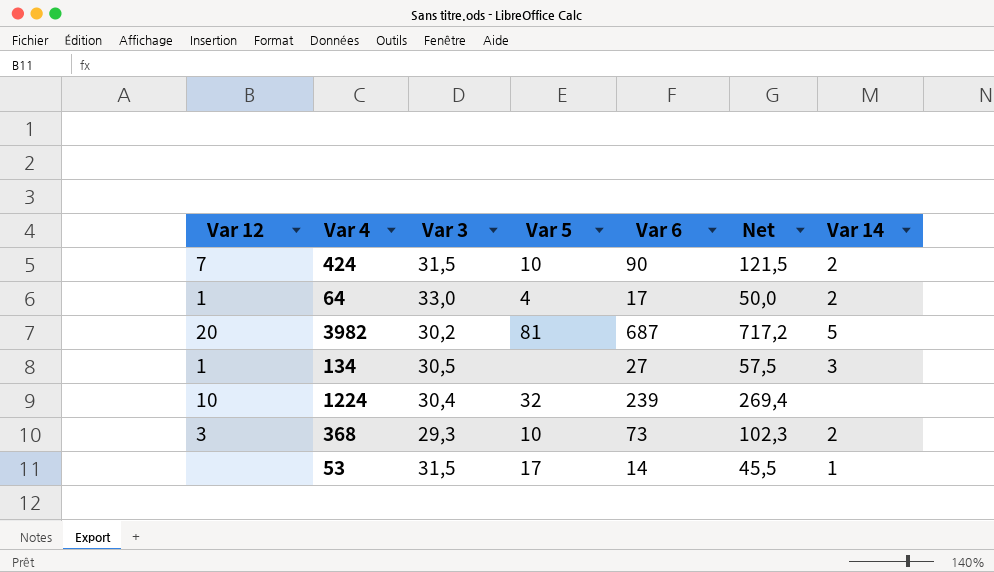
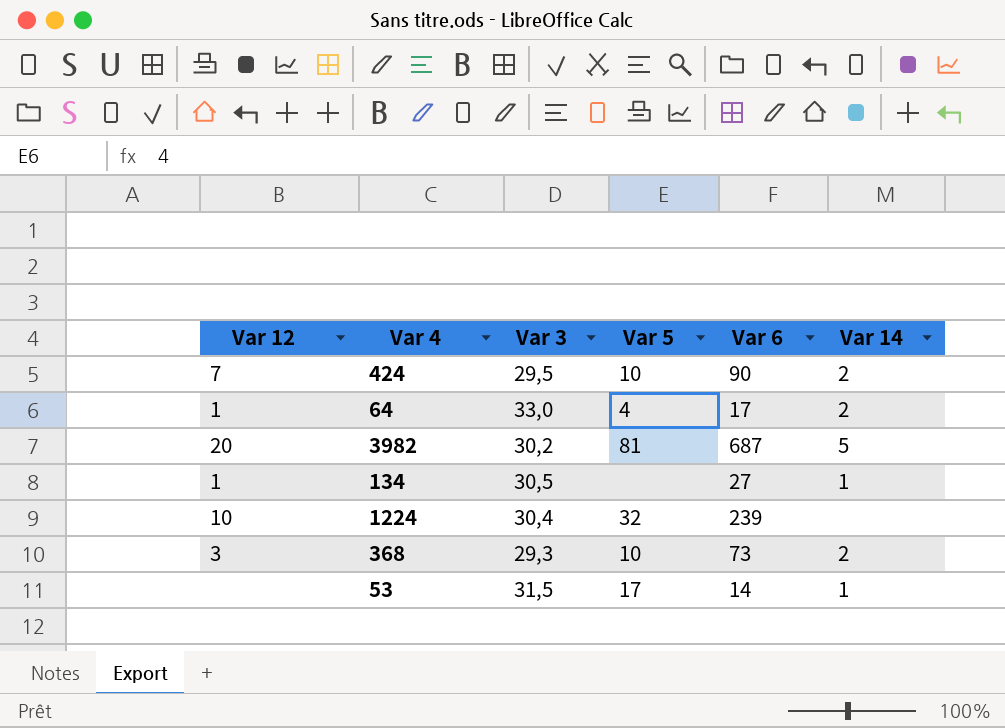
column Net | formula: [Var 3] + [Var 6] -> none
424 | Var 3: 31,5 -> 29,5
134 | Var 14: 3 -> 1

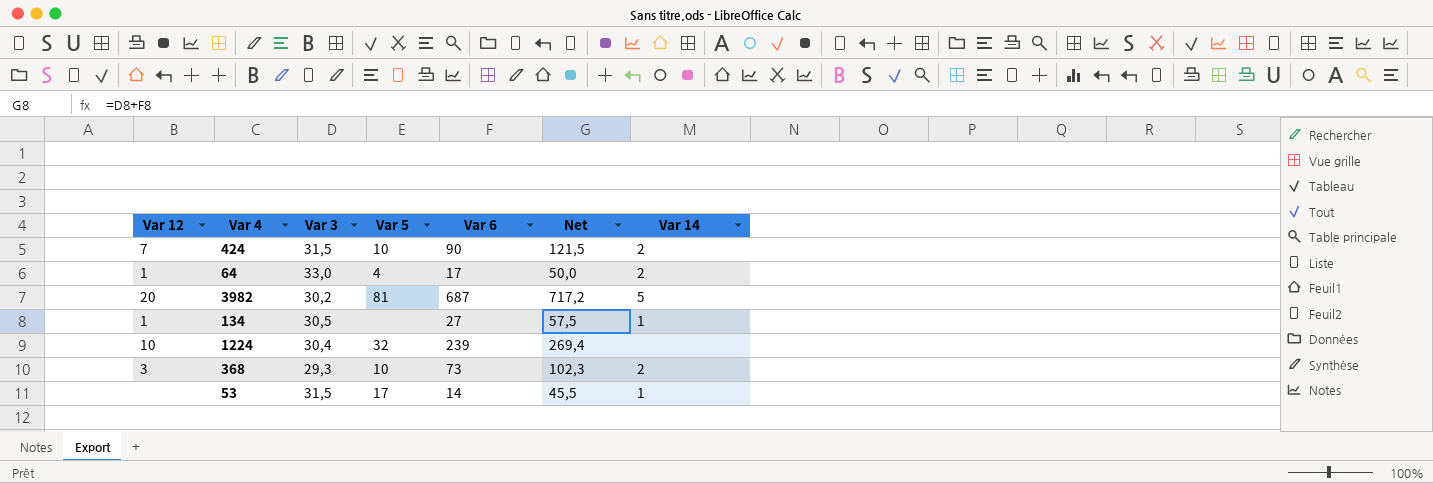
column Net | formula: none -> [Var 3] + [Var 6]
424 | Var 3: 29,5 -> 31,5

